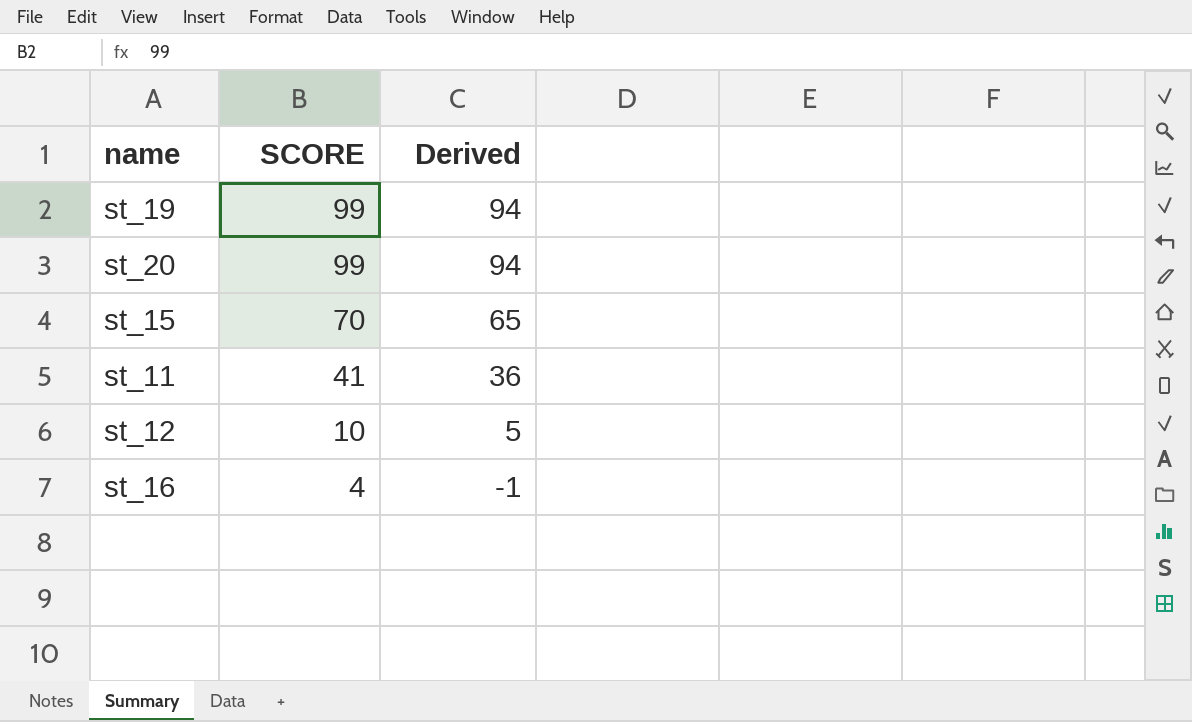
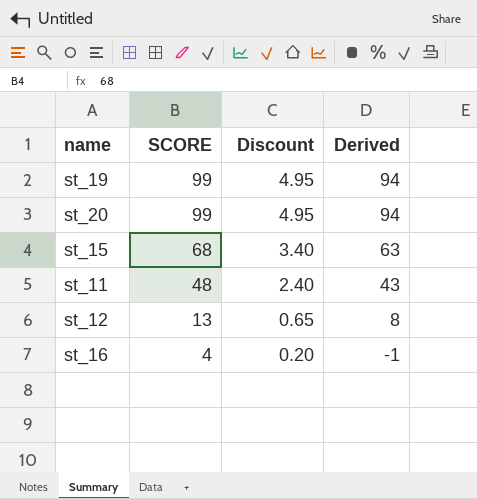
column Discount | formula: none -> [SCORE] * 0.05
st_15 | SCORE: 70 -> 68
st_15 | Derived: 65 -> 63
st_11 | SCORE: 41 -> 48
st_11 | Derived: 36 -> 43
st_12 | SCORE: 10 -> 13
st_12 | Derived: 5 -> 8

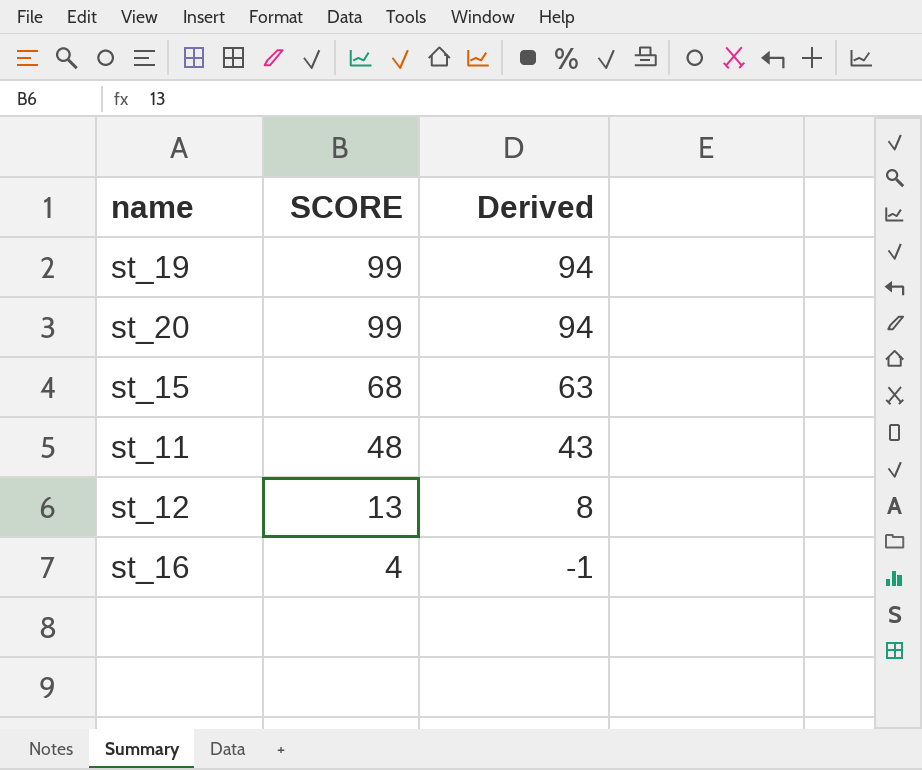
column Discount | formula: [SCORE] * 0.05 -> none

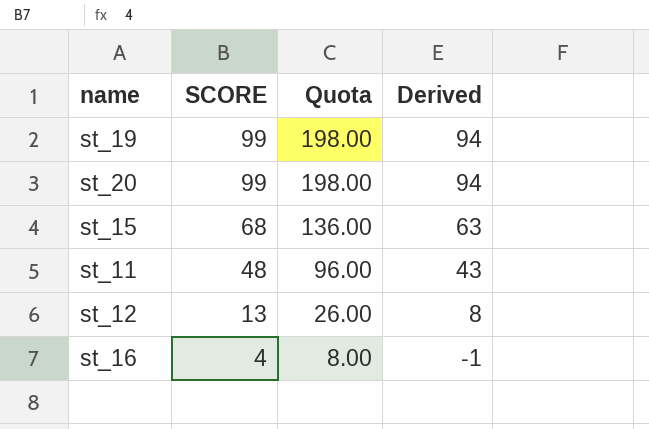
column Quota | formula: none -> [SCORE] * 2

